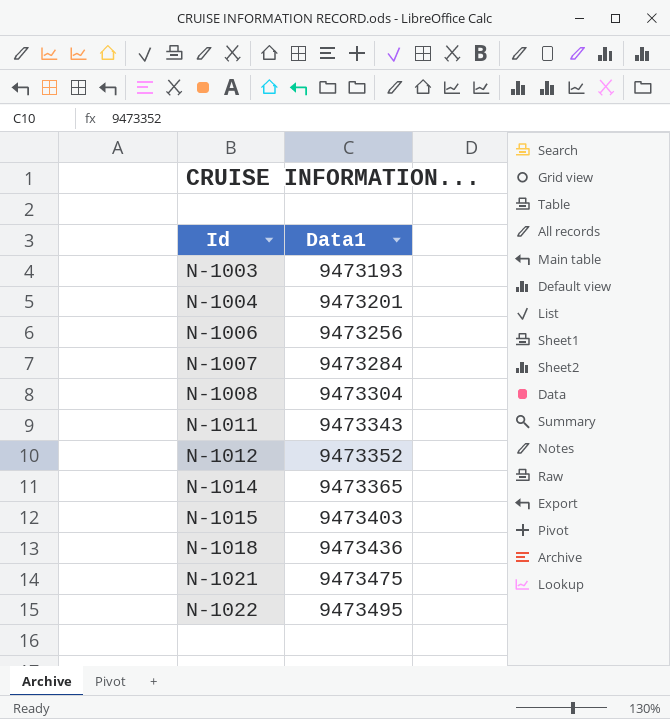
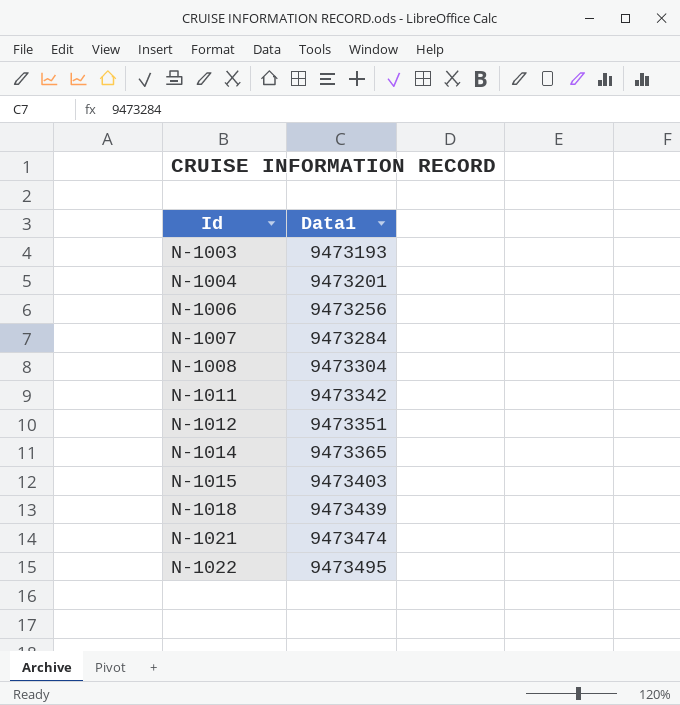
N-1011 | Data1: 9473343 -> 9473342
N-1012 | Data1: 9473352 -> 9473351
N-1018 | Data1: 9473436 -> 9473439
N-1021 | Data1: 9473475 -> 9473474

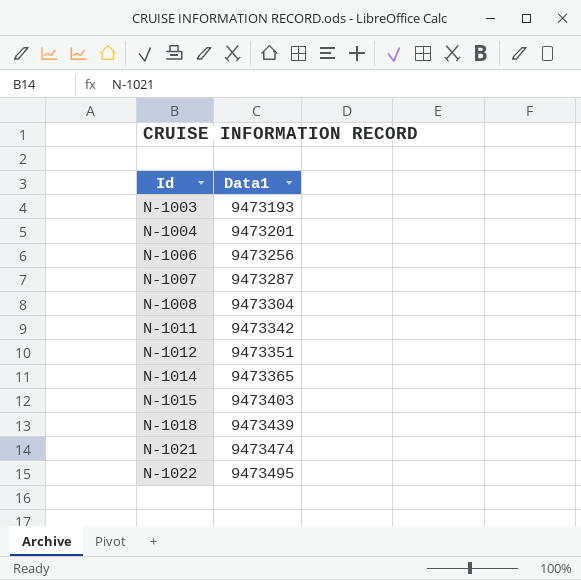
N-1007 | Data1: 9473284 -> 9473287

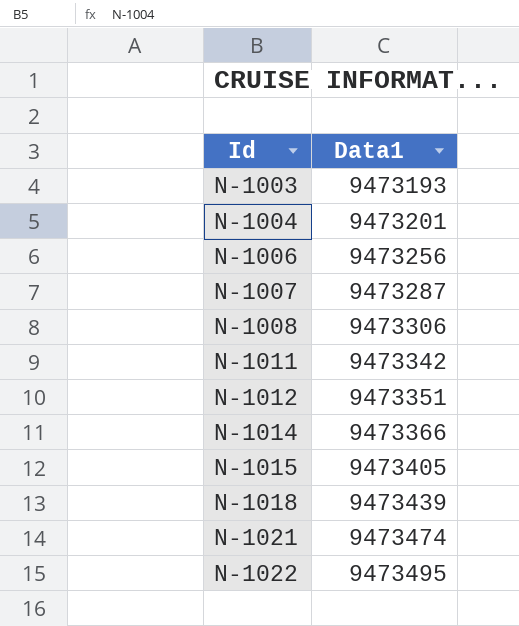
N-1008 | Data1: 9473304 -> 9473306
N-1014 | Data1: 9473365 -> 9473366
N-1015 | Data1: 9473403 -> 9473405

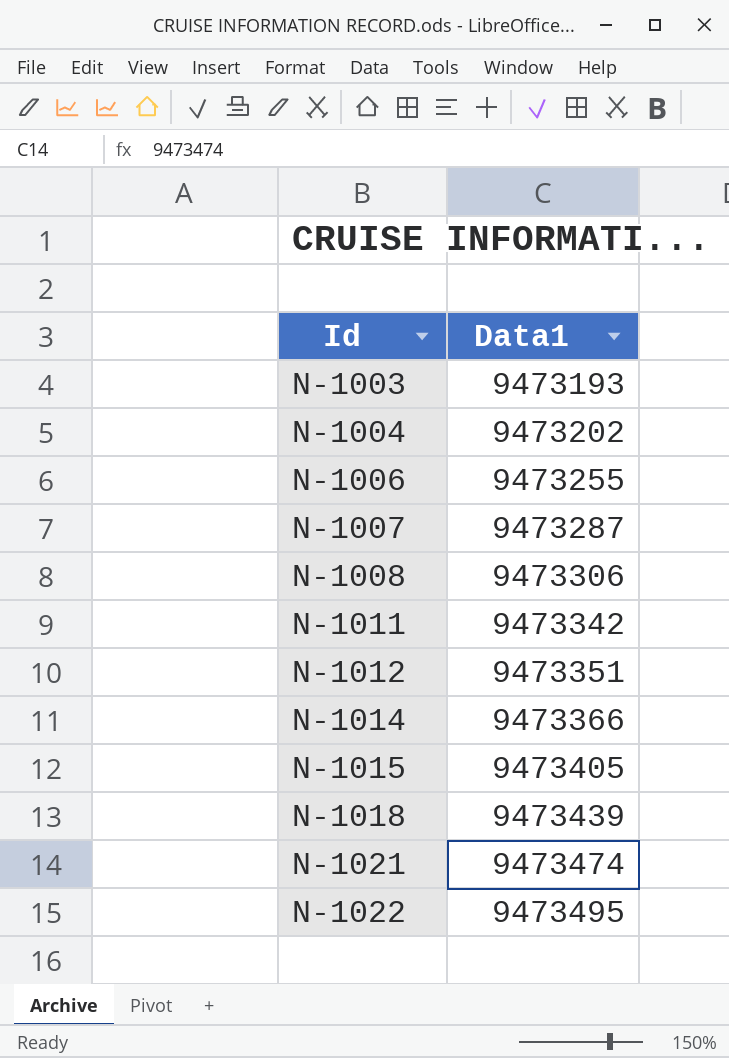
N-1004 | Data1: 9473201 -> 9473202
N-1006 | Data1: 9473256 -> 9473255

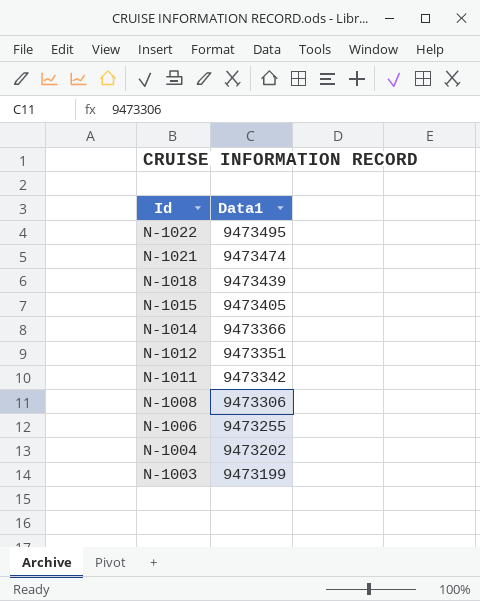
row order: Id ascending -> Id descending
row N-1007: 9473287 -> none
N-1003 | Data1: 9473193 -> 9473199

